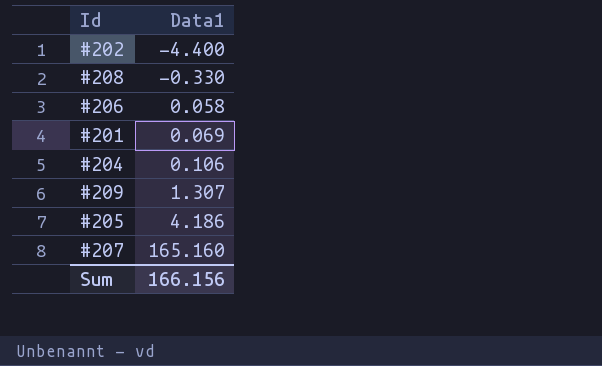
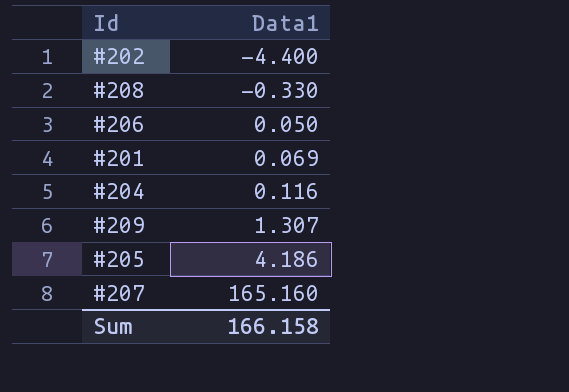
#206 | Data1: 0.058 -> 0.050
#204 | Data1: 0.106 -> 0.116
Sum | Data1: 166.156 -> 166.158

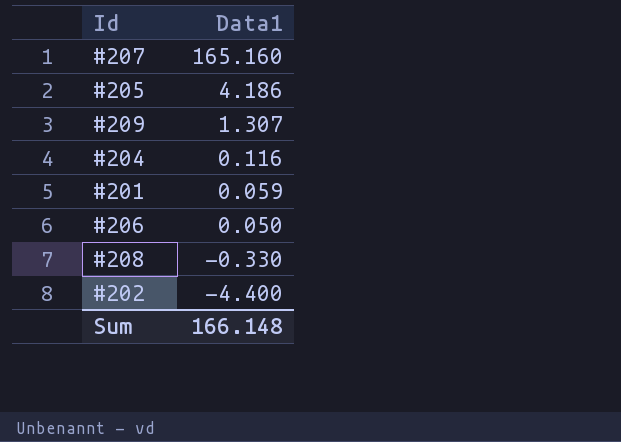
row order: Data1 ascending -> Data1 descending
#201 | Data1: 0.069 -> 0.059
Sum | Data1: 166.158 -> 166.148

